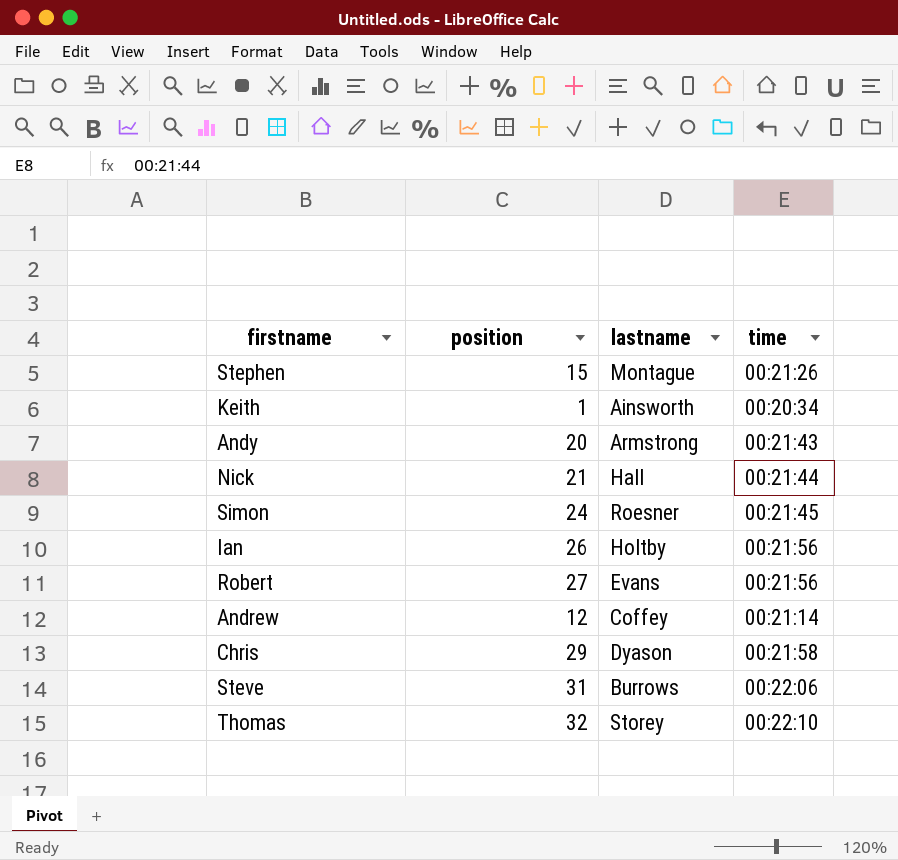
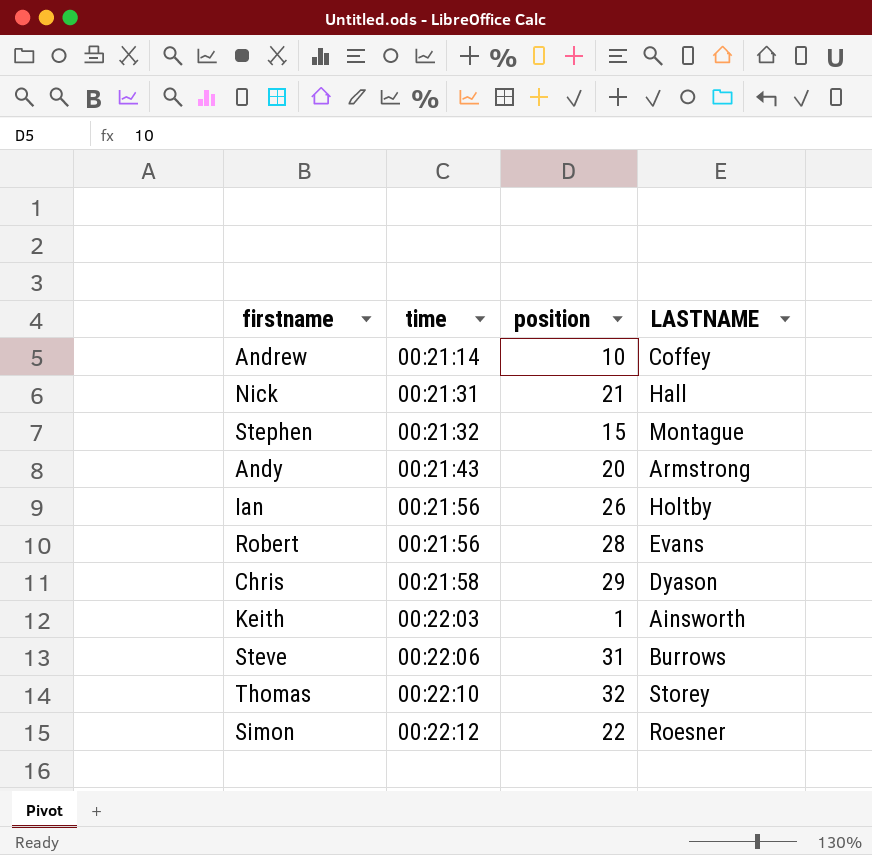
row order: none -> time ascending
column time | position: 4 -> 2
column name: lastname -> LASTNAME
Andrew | position: 12 -> 10
Nick | time: 00:21:44 -> 00:21:31
Stephen | time: 00:21:26 -> 00:21:32
Robert | position: 27 -> 28
Keith | time: 00:20:34 -> 00:22:03
Simon | time: 00:21:45 -> 00:22:12
Simon | position: 24 -> 22

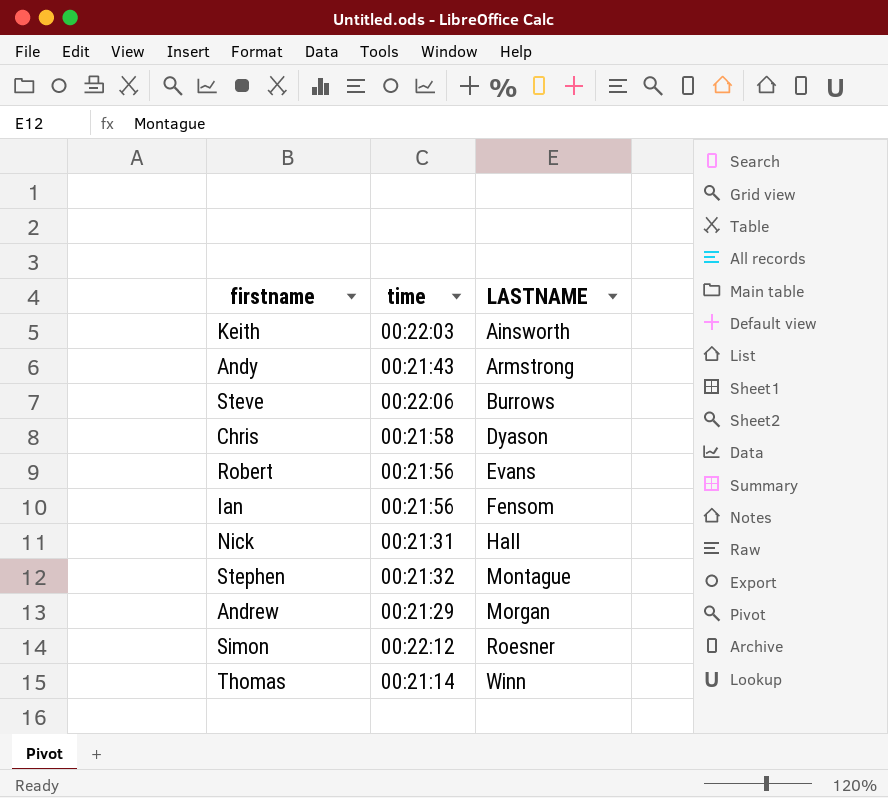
row order: time ascending -> LASTNAME ascending
column position | position: 3 -> none
Ian | LASTNAME: Holtby -> Fensom
Andrew | time: 00:21:14 -> 00:21:29
Andrew | LASTNAME: Coffey -> Morgan
Thomas | time: 00:22:10 -> 00:21:14
Thomas | LASTNAME: Storey -> Winn

